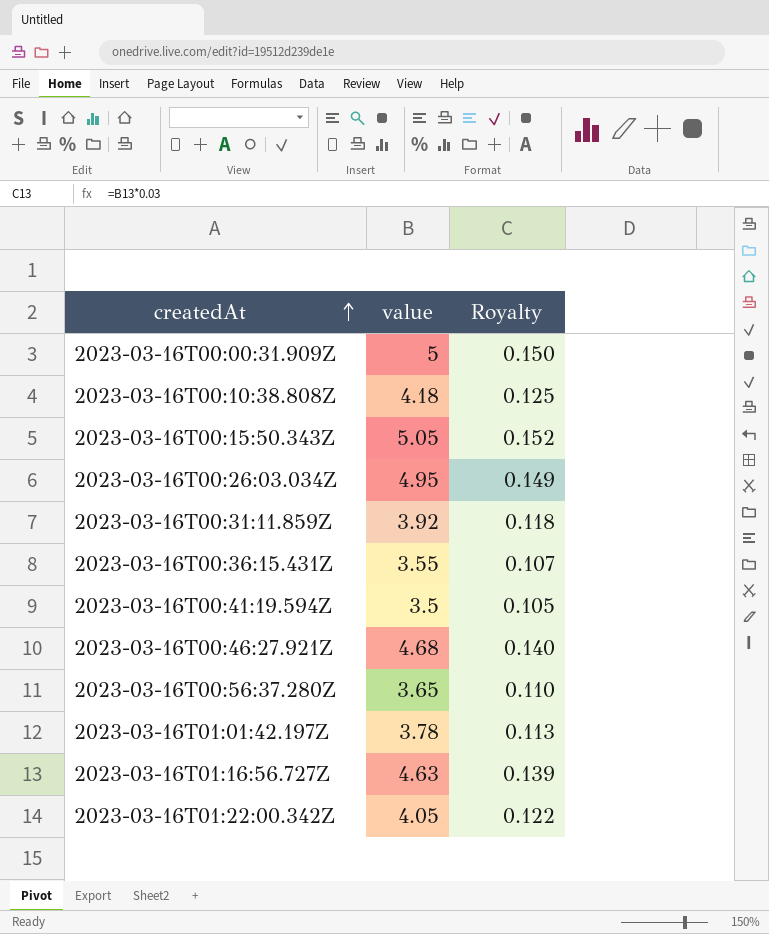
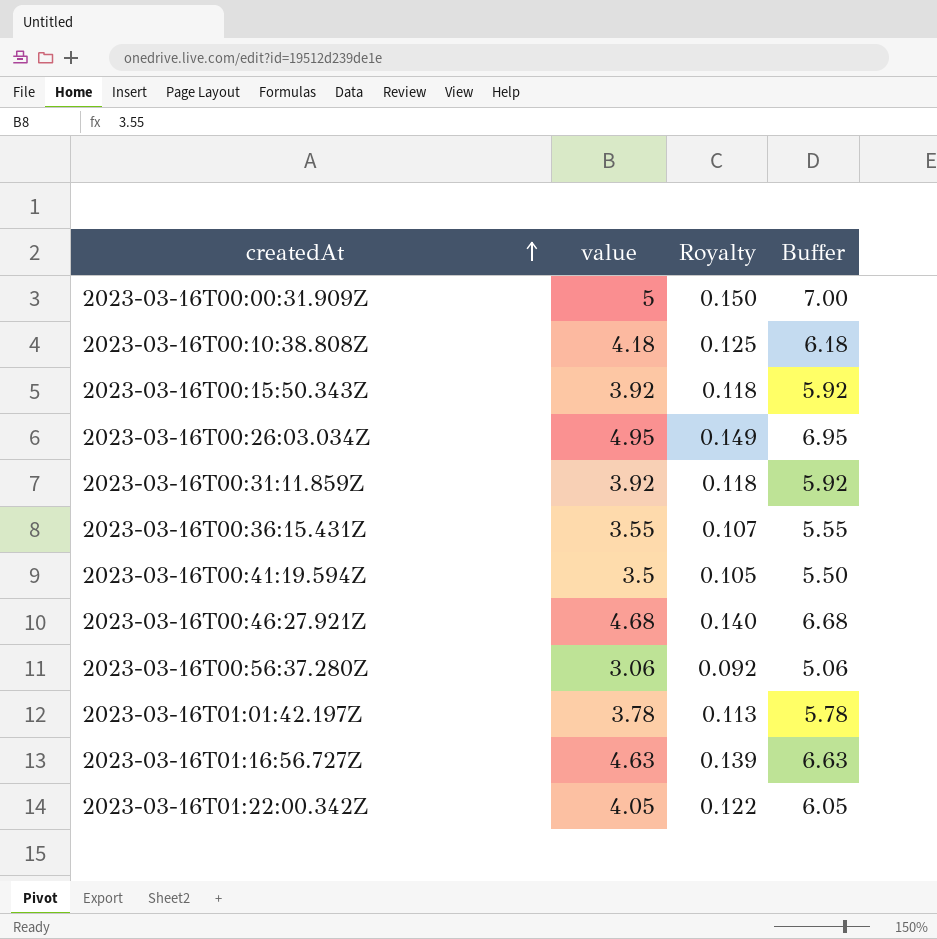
column Buffer | formula: none -> [value] + 2
2023-03-16T00:15:50.343Z | value: 5.05 -> 3.92
2023-03-16T00:15:50.343Z | Royalty: 0.152 -> 0.118
2023-03-16T00:56:37.280Z | value: 3.65 -> 3.06
2023-03-16T00:56:37.280Z | Royalty: 0.110 -> 0.092

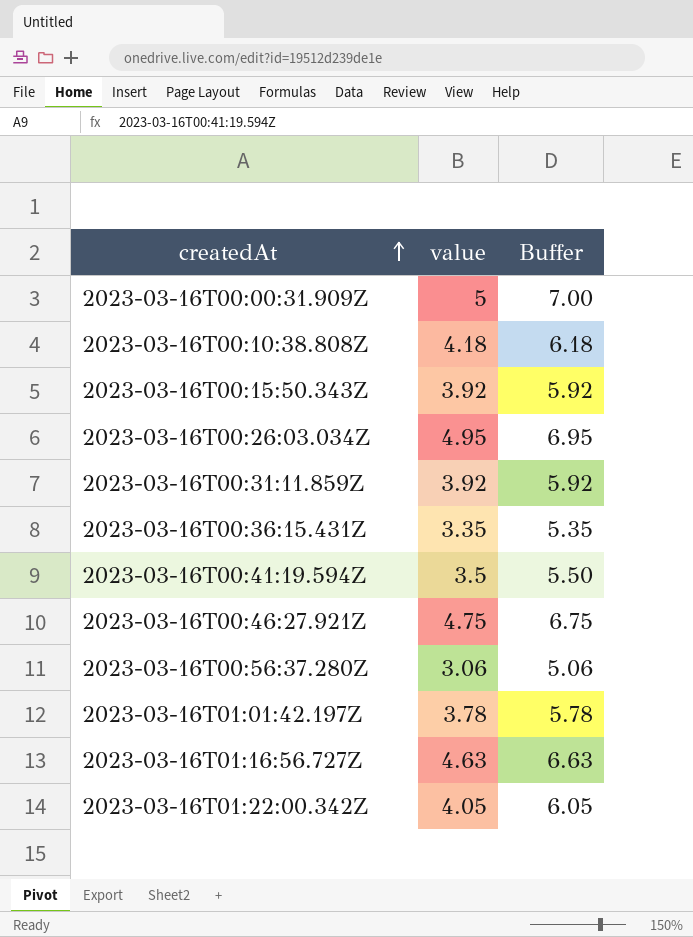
column Royalty | formula: [value] * 0.03 -> none
2023-03-16T00:36:15.431Z | value: 3.55 -> 3.35
2023-03-16T00:36:15.431Z | Buffer: 5.55 -> 5.35
2023-03-16T00:46:27.921Z | value: 4.68 -> 4.75
2023-03-16T00:46:27.921Z | Buffer: 6.68 -> 6.75

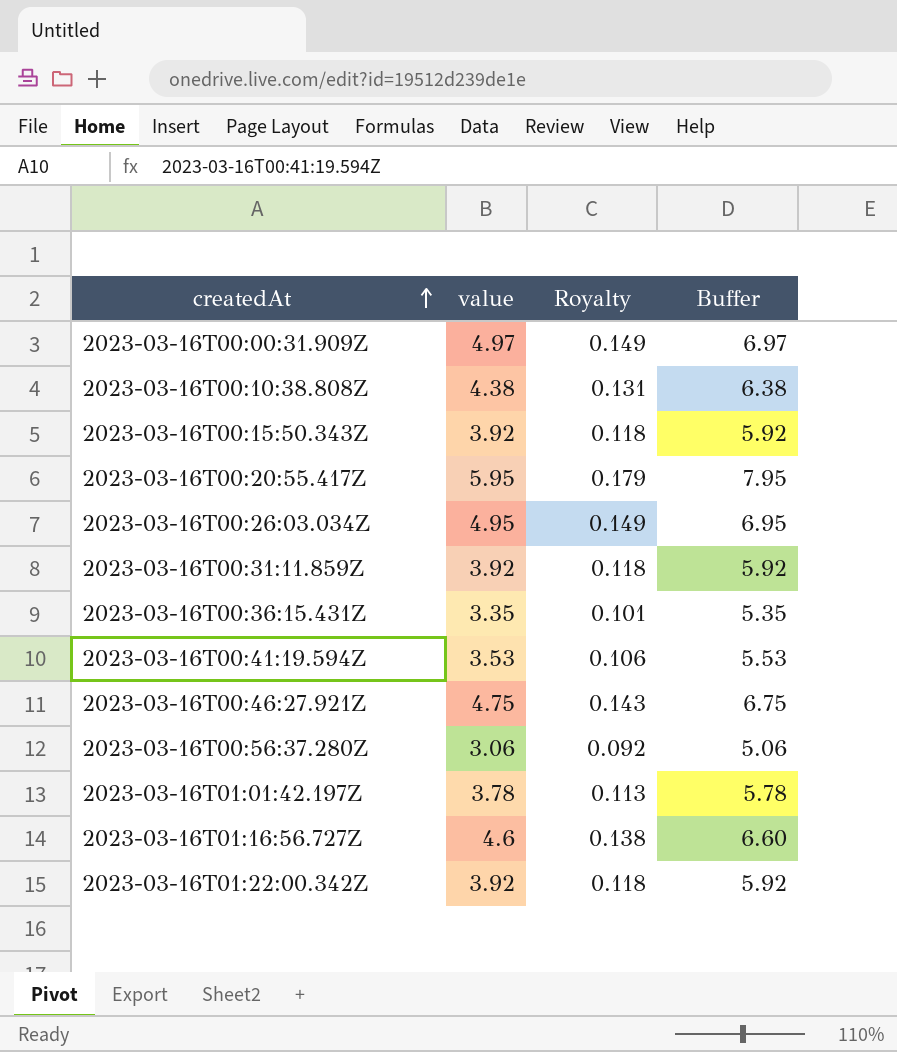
column Royalty | formula: none -> [value] * 0.03
2023-03-16T00:00:31.909Z | value: 5 -> 4.97
2023-03-16T00:00:31.909Z | Buffer: 7.00 -> 6.97
2023-03-16T00:10:38.808Z | value: 4.18 -> 4.38
2023-03-16T00:10:38.808Z | Buffer: 6.18 -> 6.38
row 2023-03-16T00:20:55.417Z: none -> 5.95 | 0.179 | 7.95
2023-03-16T00:41:19.594Z | value: 3.5 -> 3.53
2023-03-16T00:41:19.594Z | Buffer: 5.50 -> 5.53
2023-03-16T01:16:56.727Z | value: 4.63 -> 4.6
2023-03-16T01:16:56.727Z | Buffer: 6.63 -> 6.60
2023-03-16T01:22:00.342Z | value: 4.05 -> 3.92
2023-03-16T01:22:00.342Z | Buffer: 6.05 -> 5.92

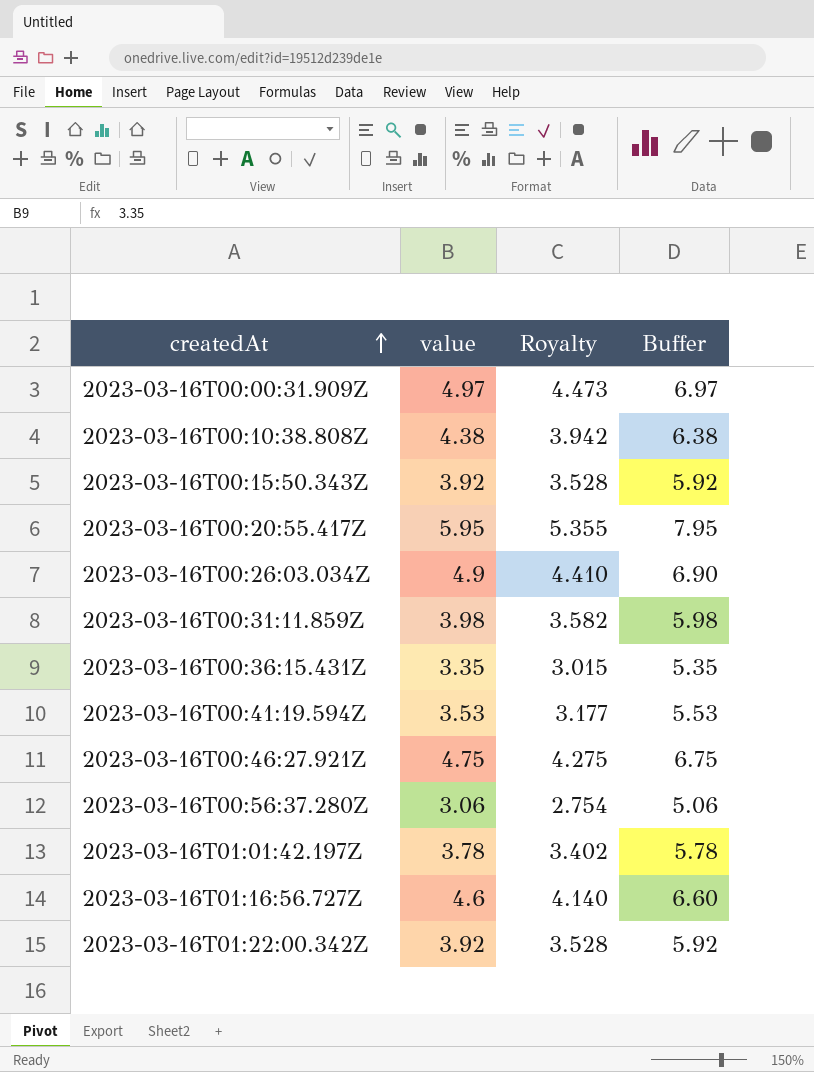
column Royalty | formula: [value] * 0.03 -> [value] * 0.9
2023-03-16T00:26:03.034Z | value: 4.95 -> 4.9
2023-03-16T00:26:03.034Z | Buffer: 6.95 -> 6.90
2023-03-16T00:31:11.859Z | value: 3.92 -> 3.98
2023-03-16T00:31:11.859Z | Buffer: 5.92 -> 5.98

